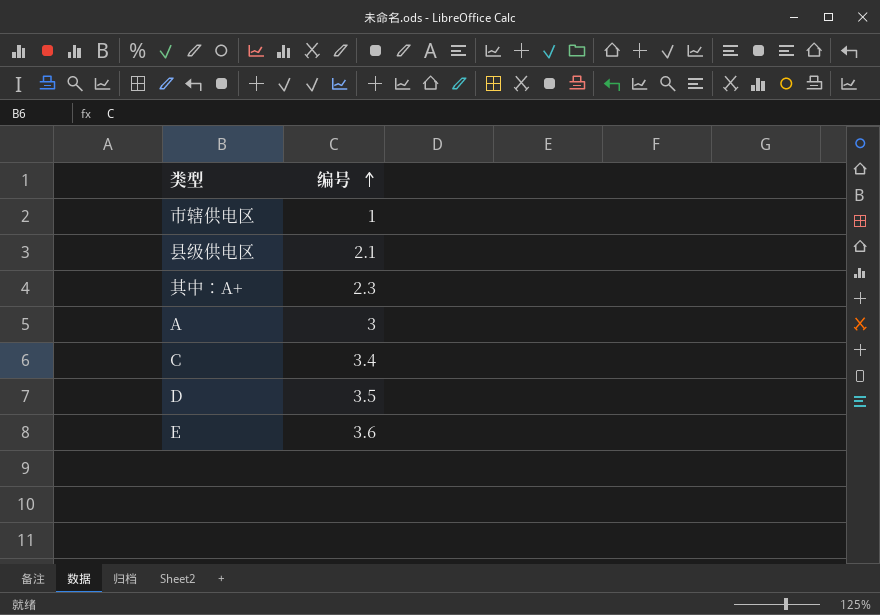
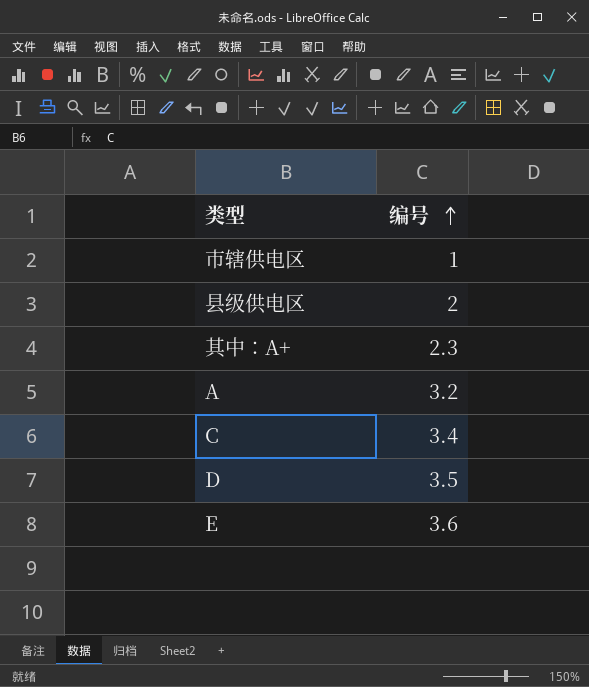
县级供电区 | 编号: 2.1 -> 2
A | 编号: 3 -> 3.2

